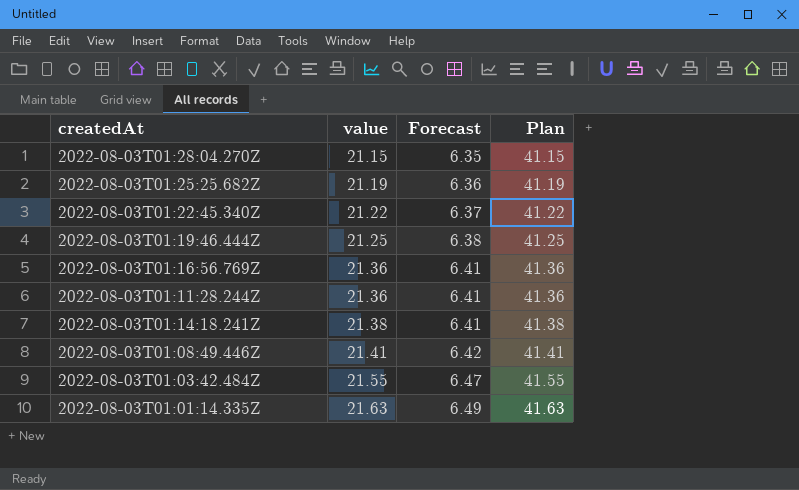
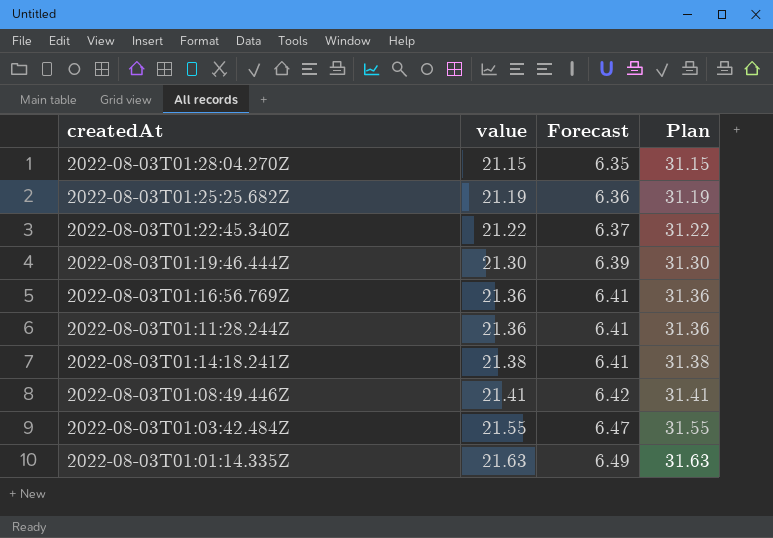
column Plan | formula: [value] + 20 -> [value] + 10
2022-08-03T01:19:46.444Z | value: 21.25 -> 21.30
2022-08-03T01:19:46.444Z | Forecast: 6.38 -> 6.39

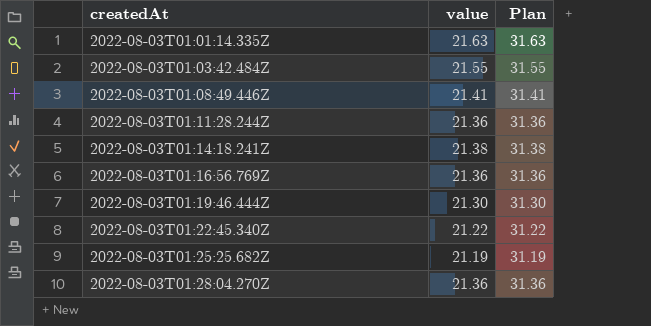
row order: value ascending -> createdAt ascending
column Forecast | formula: [value] * 0.3 -> none
2022-08-03T01:28:04.270Z | value: 21.15 -> 21.36
2022-08-03T01:28:04.270Z | Plan: 31.15 -> 31.36

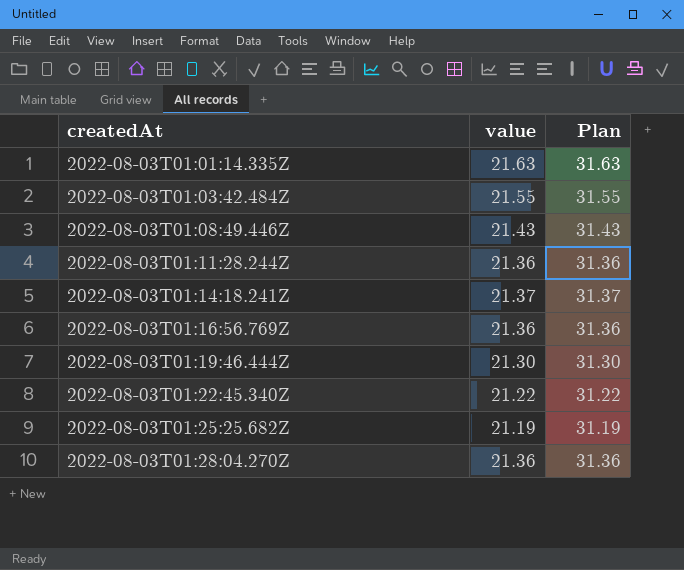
2022-08-03T01:08:49.446Z | value: 21.41 -> 21.43
2022-08-03T01:08:49.446Z | Plan: 31.41 -> 31.43
2022-08-03T01:14:18.241Z | value: 21.38 -> 21.37
2022-08-03T01:14:18.241Z | Plan: 31.38 -> 31.37

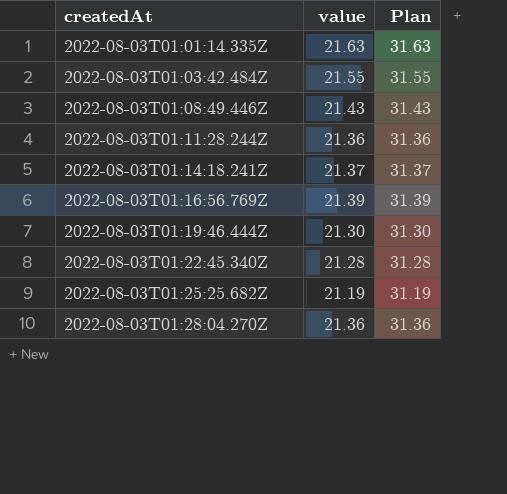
2022-08-03T01:16:56.769Z | value: 21.36 -> 21.39
2022-08-03T01:16:56.769Z | Plan: 31.36 -> 31.39
2022-08-03T01:22:45.340Z | value: 21.22 -> 21.28
2022-08-03T01:22:45.340Z | Plan: 31.22 -> 31.28

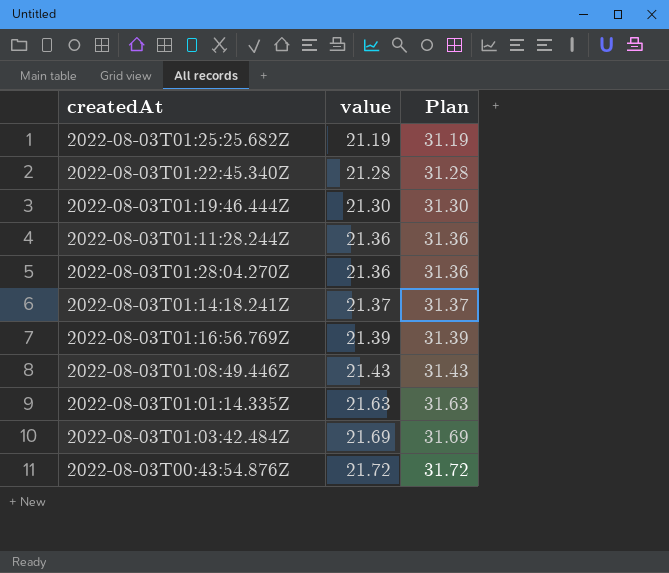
row order: createdAt ascending -> value ascending
2022-08-03T01:03:42.484Z | value: 21.55 -> 21.69
2022-08-03T01:03:42.484Z | Plan: 31.55 -> 31.69
row 2022-08-03T00:43:54.876Z: none -> 21.72 | 31.72

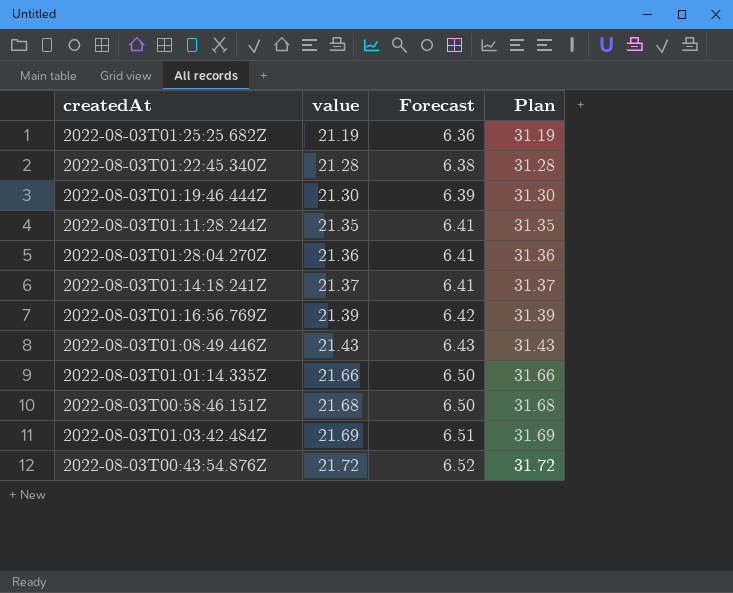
column Forecast | formula: none -> [value] * 0.3
2022-08-03T01:11:28.244Z | value: 21.36 -> 21.35
2022-08-03T01:11:28.244Z | Plan: 31.36 -> 31.35
2022-08-03T01:01:14.335Z | value: 21.63 -> 21.66
2022-08-03T01:01:14.335Z | Plan: 31.63 -> 31.66
row 2022-08-03T00:58:46.151Z: none -> 21.68 | 6.50 | 31.68

